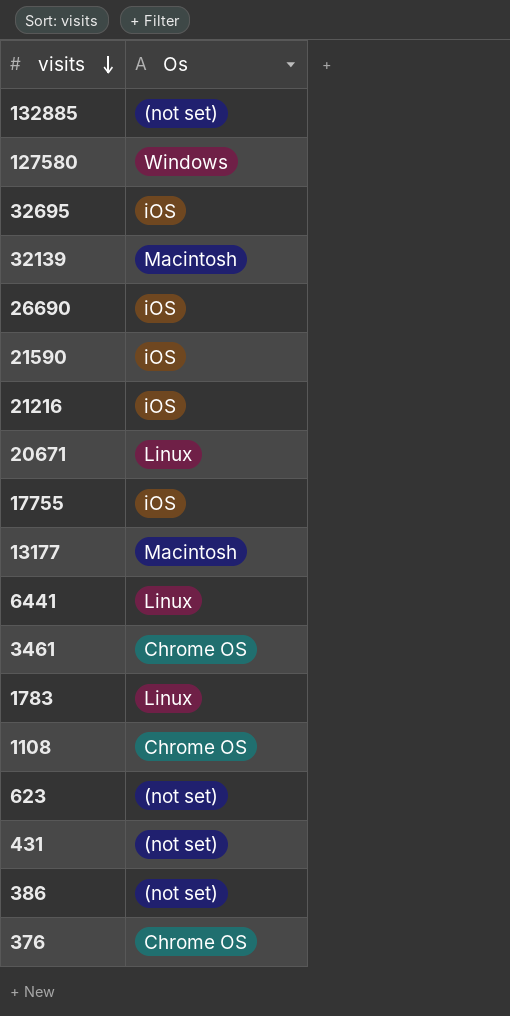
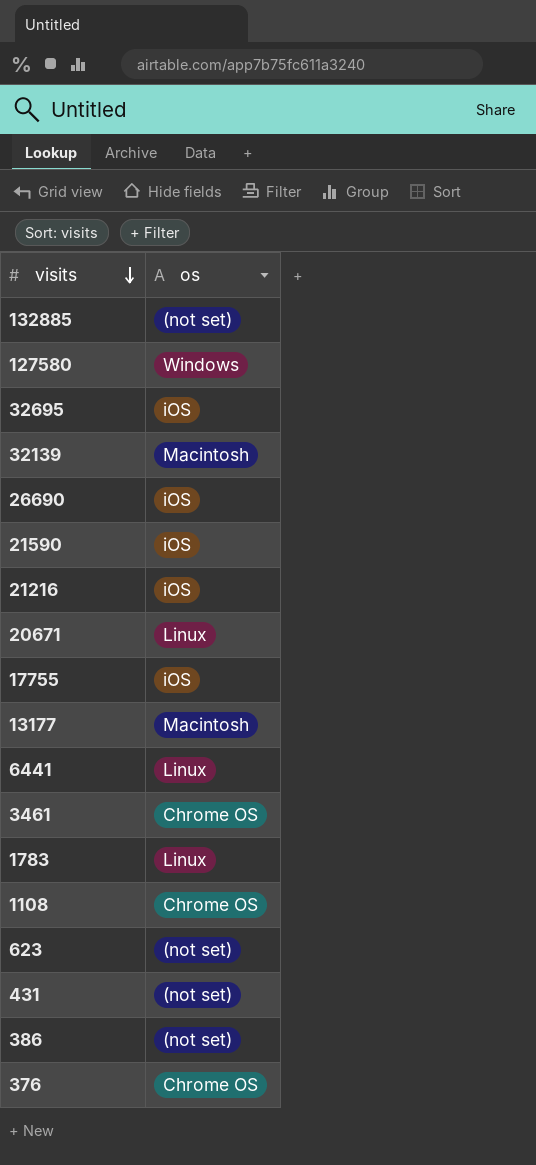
column name: Os -> os

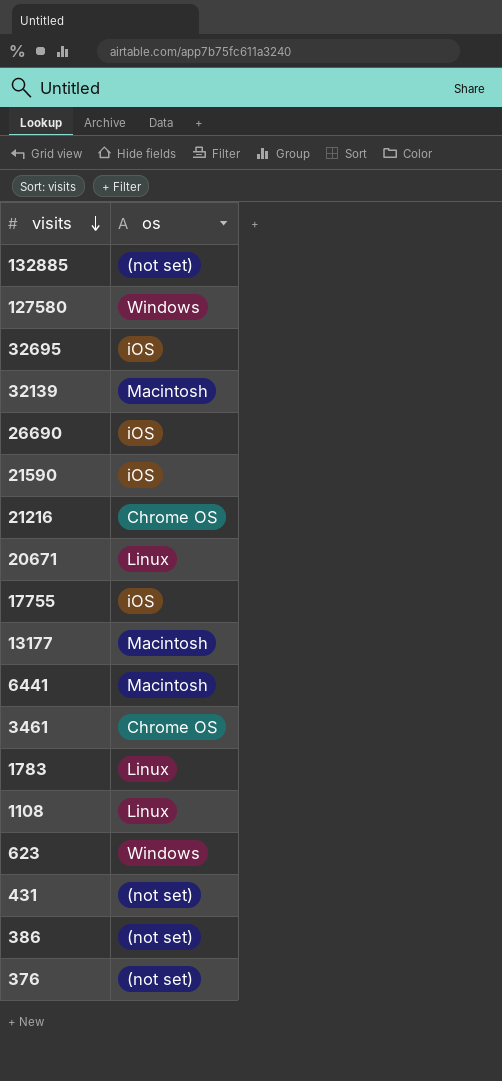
21216 | os: iOS -> Chrome OS
6441 | os: Linux -> Macintosh
1108 | os: Chrome OS -> Linux
623 | os: (not set) -> Windows
376 | os: Chrome OS -> (not set)

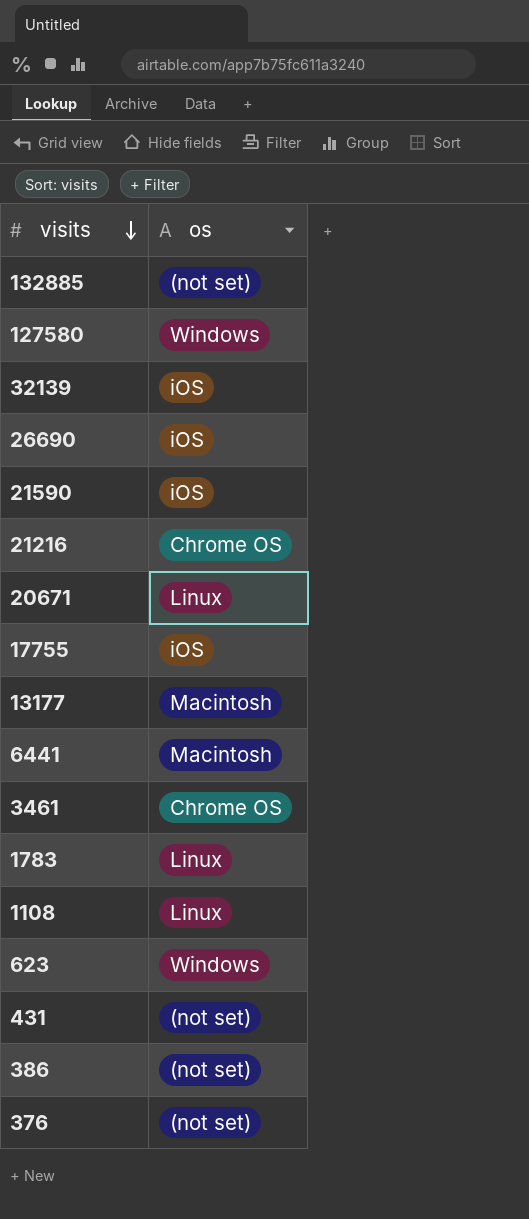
row 32695: iOS -> none
32139 | os: Macintosh -> iOS

